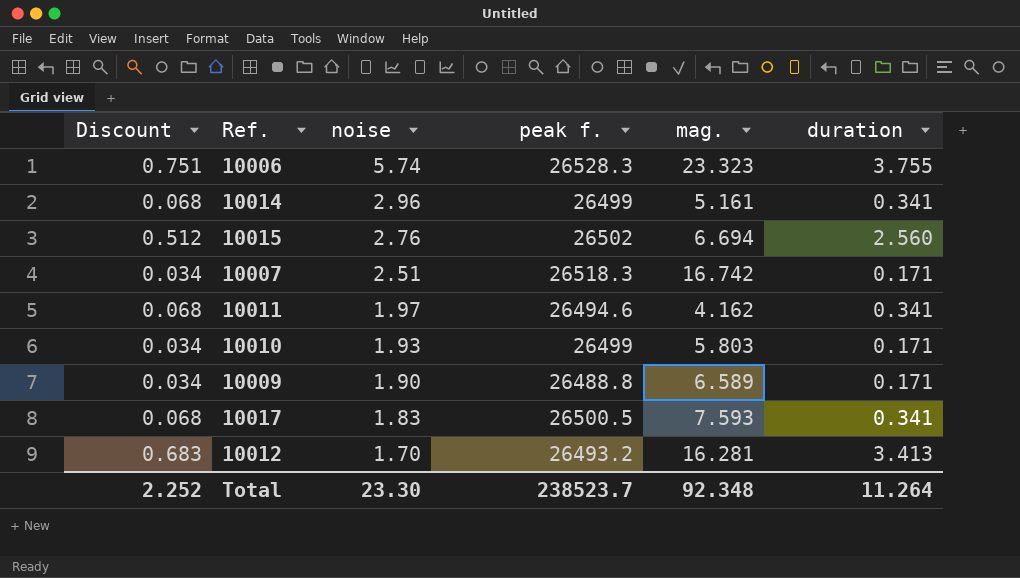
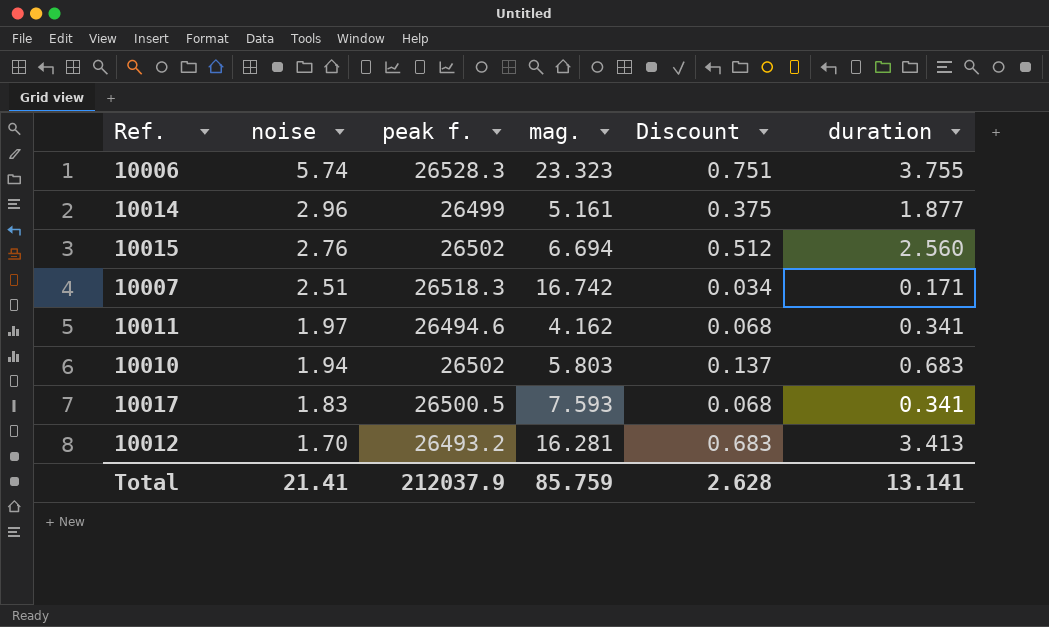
column Discount | position: 1 -> 5
row 10009: 0.034 | 1.90 | 26488.8 | 6.589 | 0.171 -> none
10014 | Discount: 0.068 -> 0.375
10014 | duration: 0.341 -> 1.877
10010 | noise: 1.93 -> 1.94
10010 | peak f.: 26499 -> 26502
10010 | Discount: 0.034 -> 0.137
10010 | duration: 0.171 -> 0.683
Total | noise: 23.30 -> 21.41
Total | peak f.: 238523.7 -> 212037.9
Total | mag.: 92.348 -> 85.759
Total | Discount: 2.252 -> 2.628
Total | duration: 11.264 -> 13.141

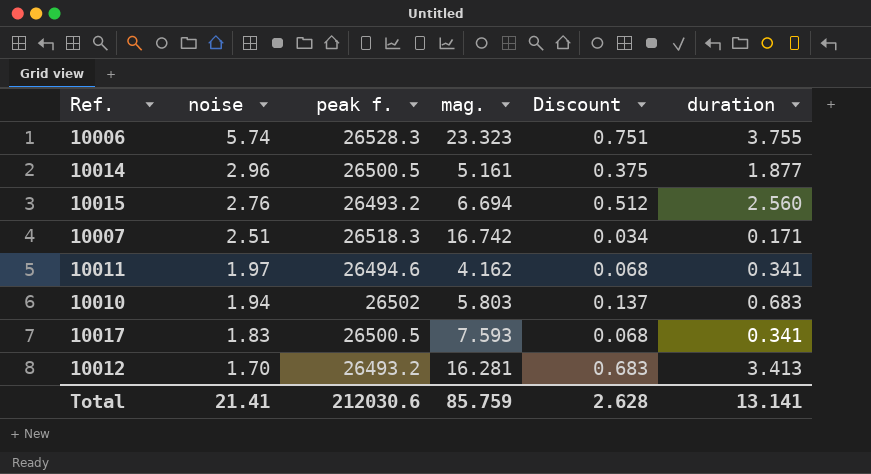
10014 | peak f.: 26499 -> 26500.5
10015 | peak f.: 26502 -> 26493.2
Total | peak f.: 212037.9 -> 212030.6

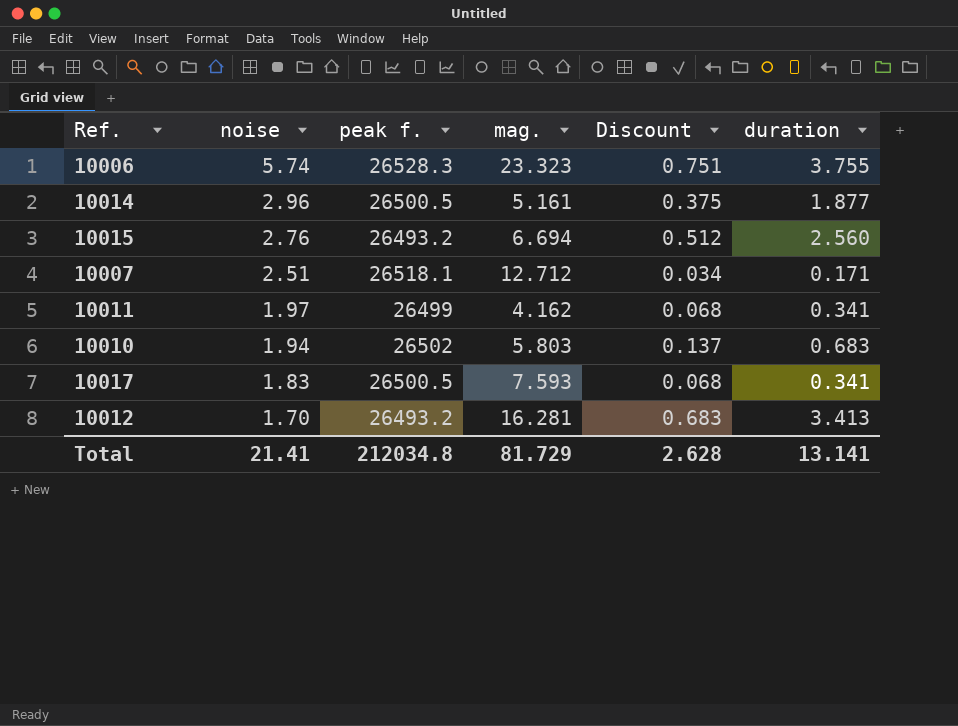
10007 | peak f.: 26518.3 -> 26518.1
10007 | mag.: 16.742 -> 12.712
10011 | peak f.: 26494.6 -> 26499
Total | peak f.: 212030.6 -> 212034.8
Total | mag.: 85.759 -> 81.729

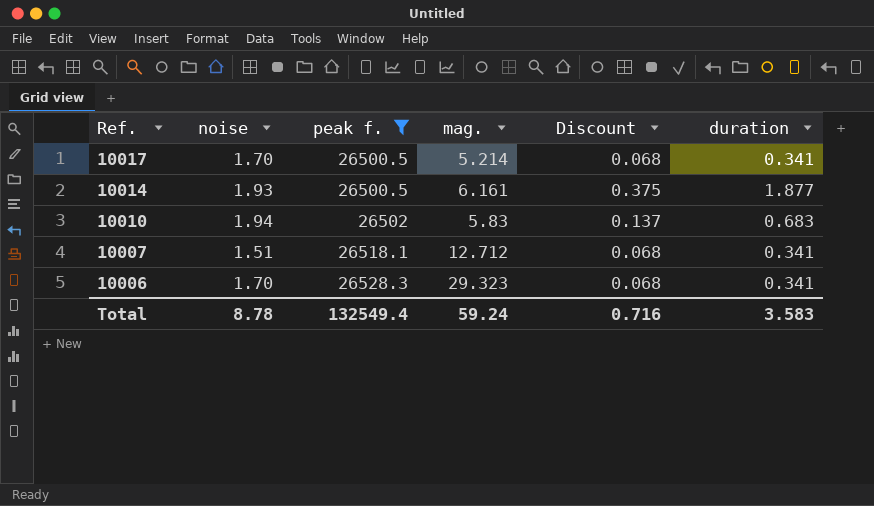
filter: none -> peak f. >= 26500.5
row order: noise descending -> Ref. descending
10017 | noise: 1.83 -> 1.70
10017 | mag.: 7.593 -> 5.214
10014 | noise: 2.96 -> 1.93
10014 | mag.: 5.161 -> 6.161
10010 | mag.: 5.803 -> 5.83
10007 | noise: 2.51 -> 1.51
10007 | Discount: 0.034 -> 0.068
10007 | duration: 0.171 -> 0.341
10006 | noise: 5.74 -> 1.70
10006 | mag.: 23.323 -> 29.323
10006 | Discount: 0.751 -> 0.068
10006 | duration: 3.755 -> 0.341
Total | noise: 21.41 -> 8.78
Total | peak f.: 212034.8 -> 132549.4
Total | mag.: 81.729 -> 59.24
Total | Discount: 2.628 -> 0.716
Total | duration: 13.141 -> 3.583

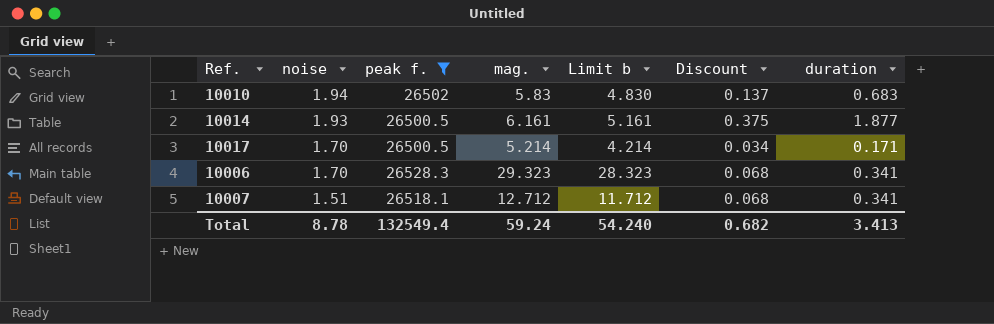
row order: Ref. descending -> noise descending
column Limit b | formula: none -> [mag.] - 1
10017 | Discount: 0.068 -> 0.034
10017 | duration: 0.341 -> 0.171
Total | Discount: 0.716 -> 0.682
Total | duration: 3.583 -> 3.413

